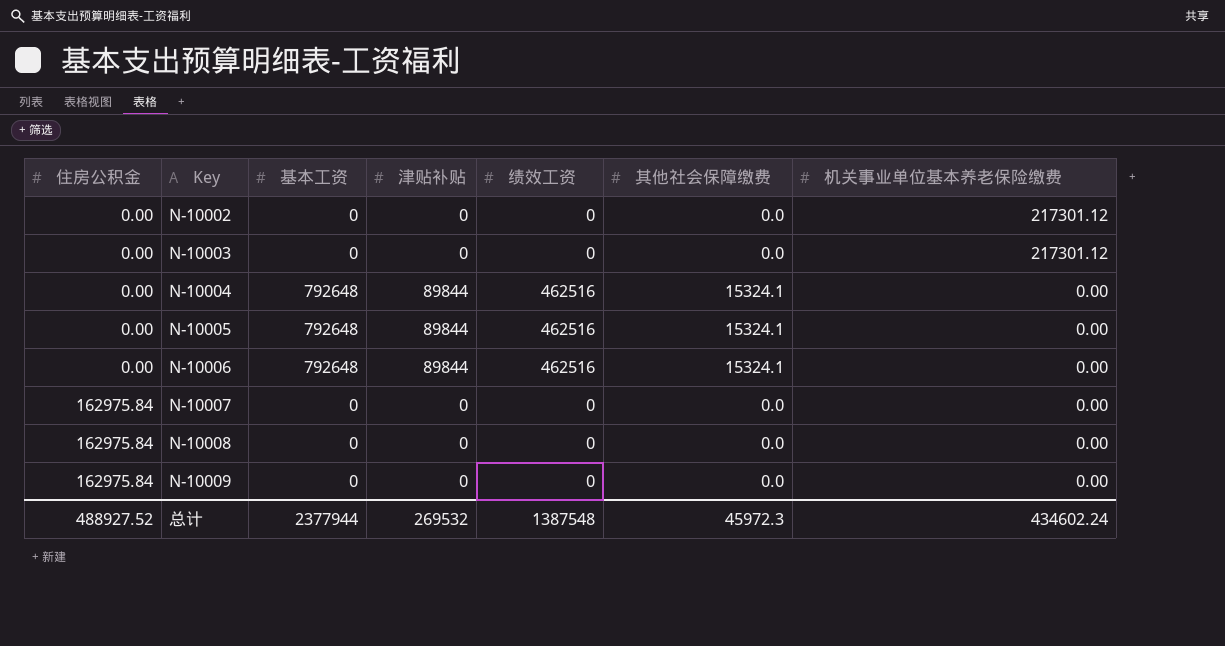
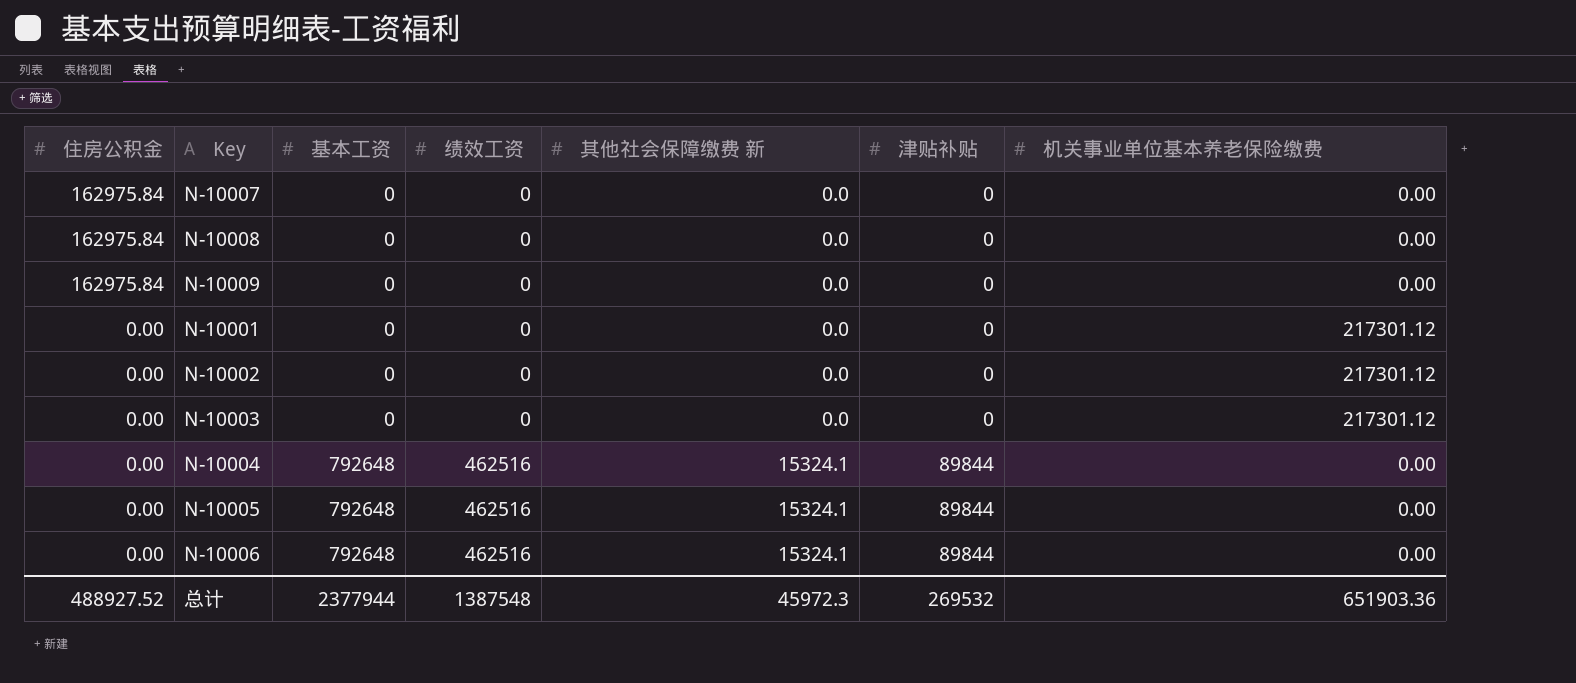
row order: 住房公积金 ascending -> 住房公积金 descending
column name: 其他社会保障缴费 -> 其他社会保障缴费 新
column 津贴补贴 | position: 4 -> 6
row N-10001: none -> 0.00 | 0 | 0 | 0.0 | 0 | 217301.12
总计 | 机关事业单位基本养老保险缴费: 434602.24 -> 651903.36

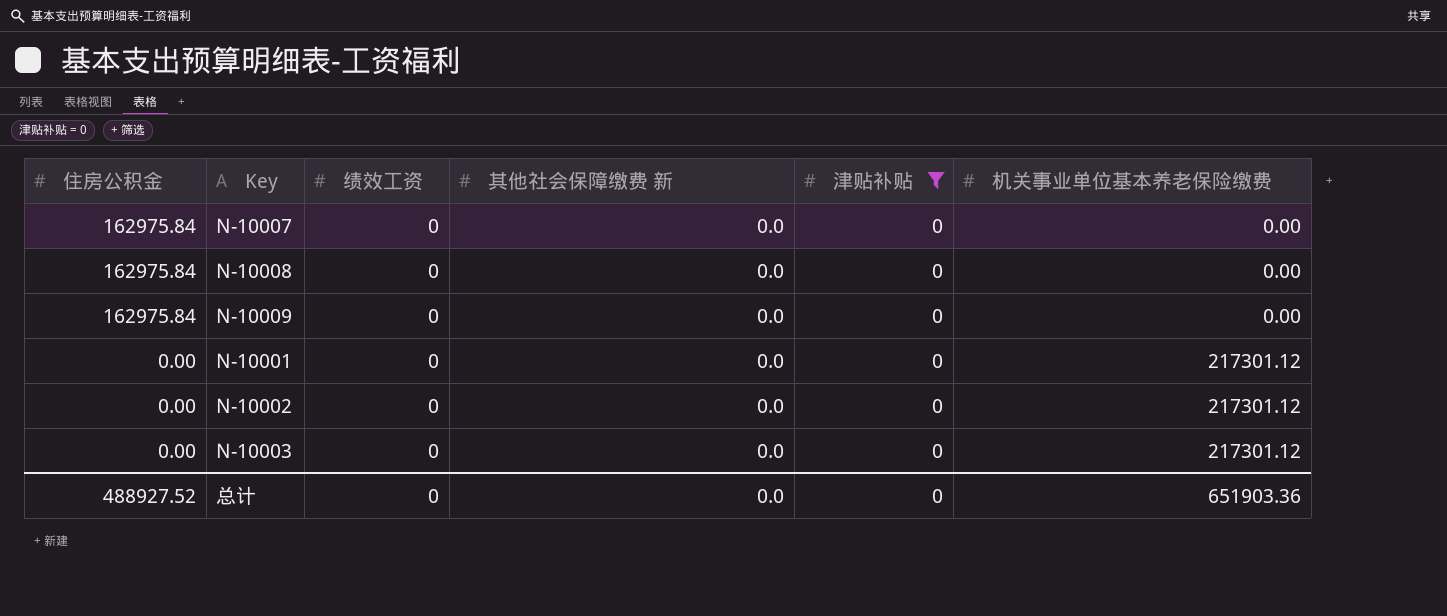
filter: none -> 津贴补贴 = 0
column 基本工资 | position: 3 -> none
总计 | 绩效工资: 1387548 -> 0
总计 | 其他社会保障缴费 新: 45972.3 -> 0.0
总计 | 津贴补贴: 269532 -> 0

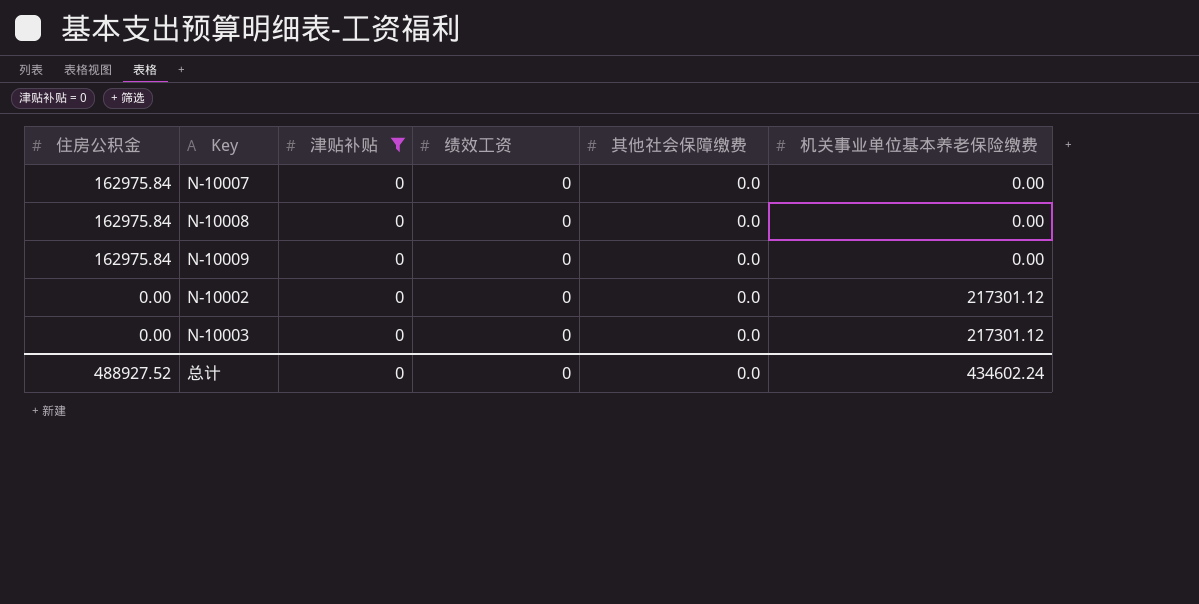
column 津贴补贴 | position: 5 -> 3
column name: 其他社会保障缴费 新 -> 其他社会保障缴费
row N-10001: 0.00 | 0 | 0.0 | 0 | 217301.12 -> none
总计 | 机关事业单位基本养老保险缴费: 651903.36 -> 434602.24

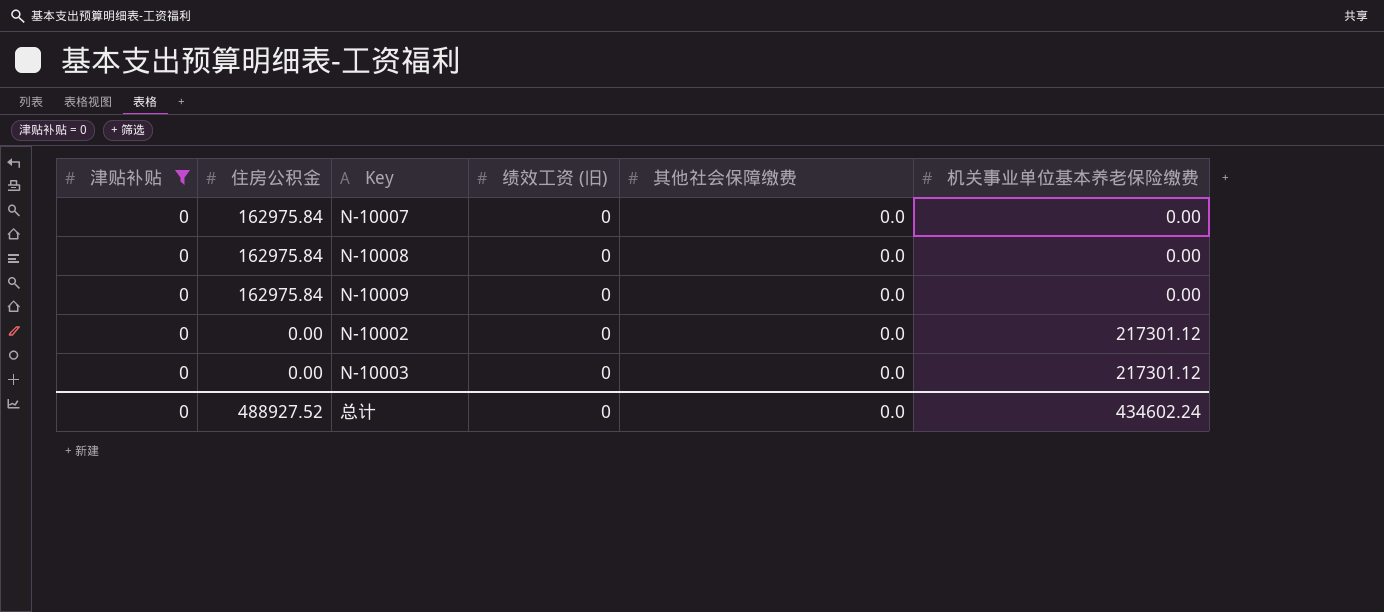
column 津贴补贴 | position: 3 -> 1
column name: 绩效工资 -> 绩效工资 (旧)

